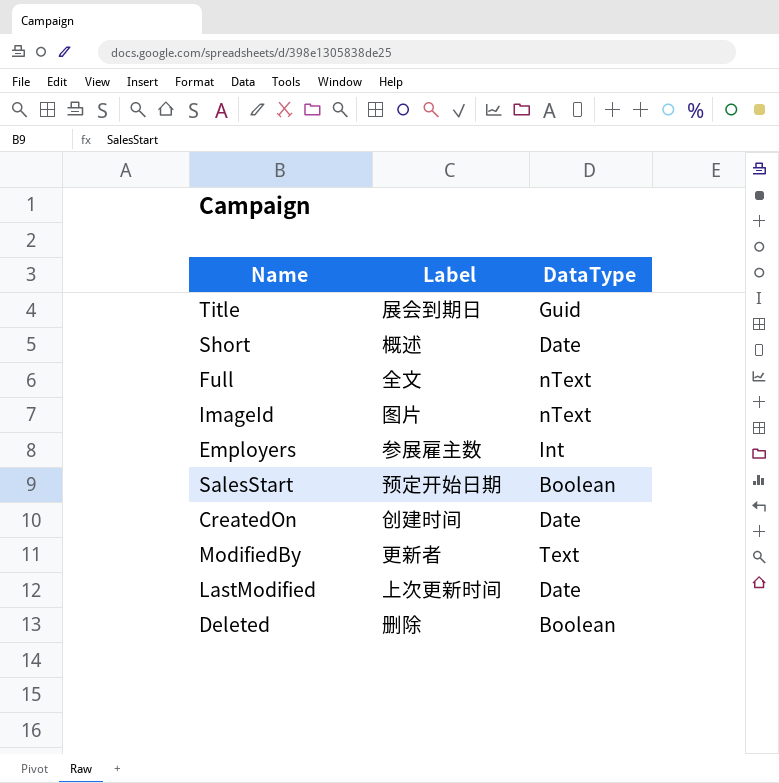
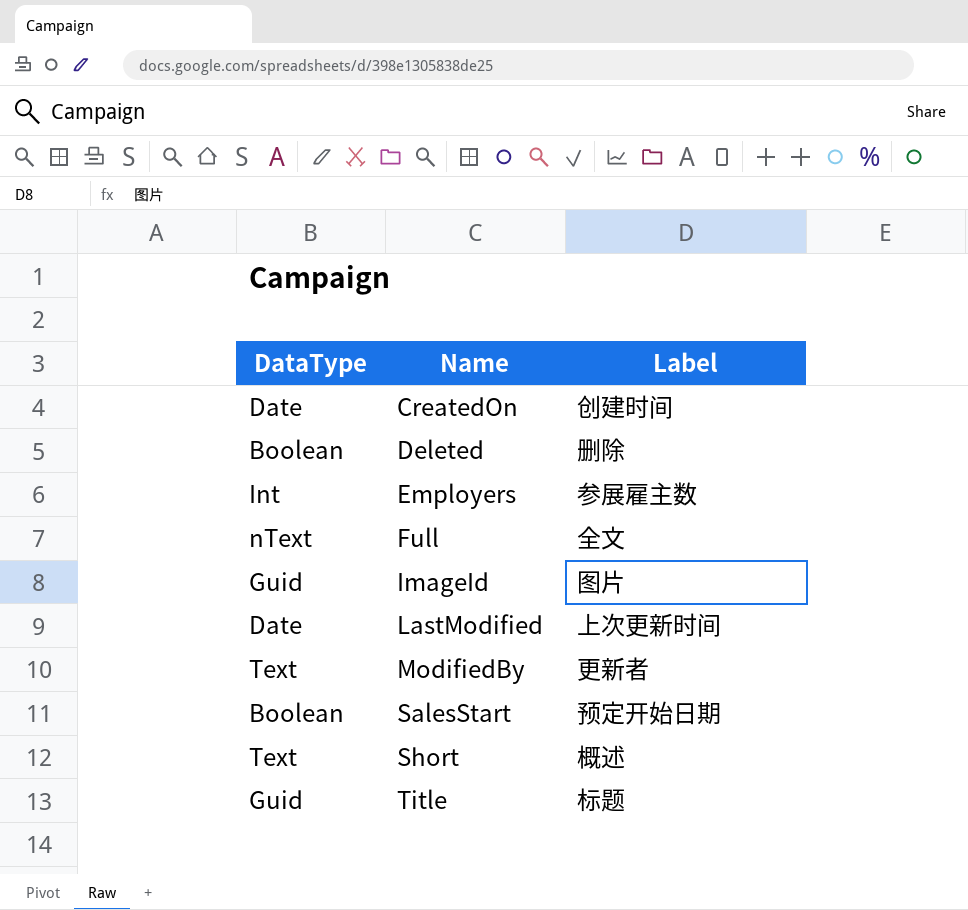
row order: none -> Name ascending
column DataType | position: 3 -> 1
ImageId | DataType: nText -> Guid
Short | DataType: Date -> Text
Title | Label: 展会到期日 -> 标题

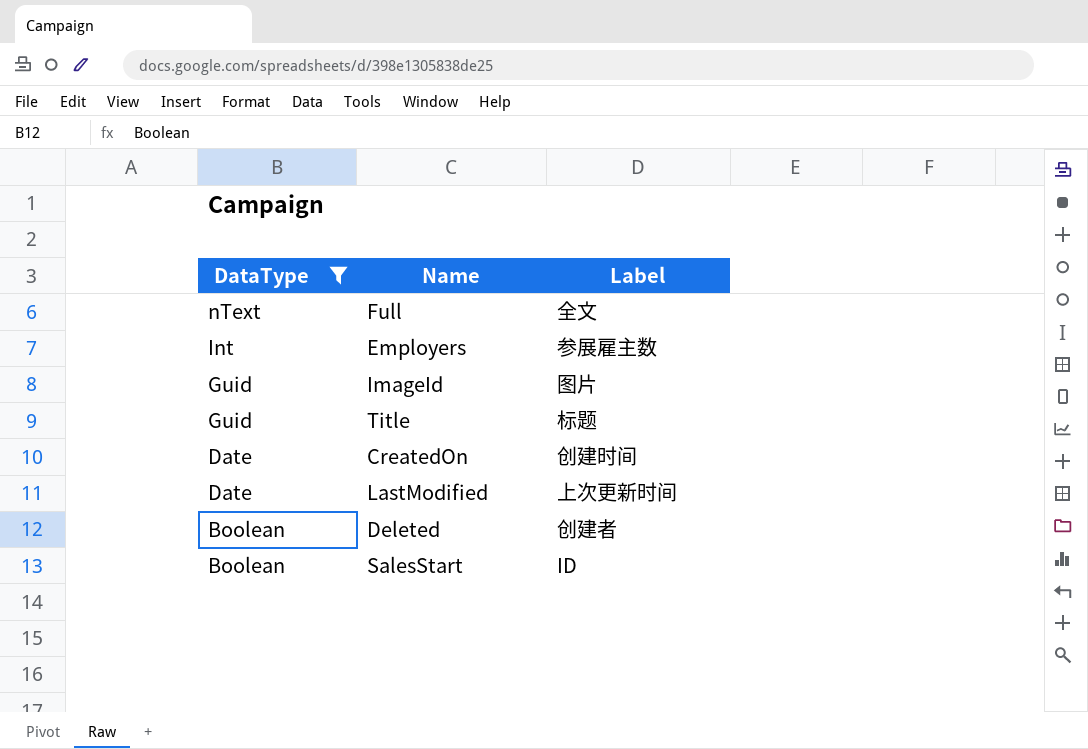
filter: none -> DataType != Text
row order: Name ascending -> DataType descending
Deleted | Label: 删除 -> 创建者
SalesStart | Label: 预定开始日期 -> ID

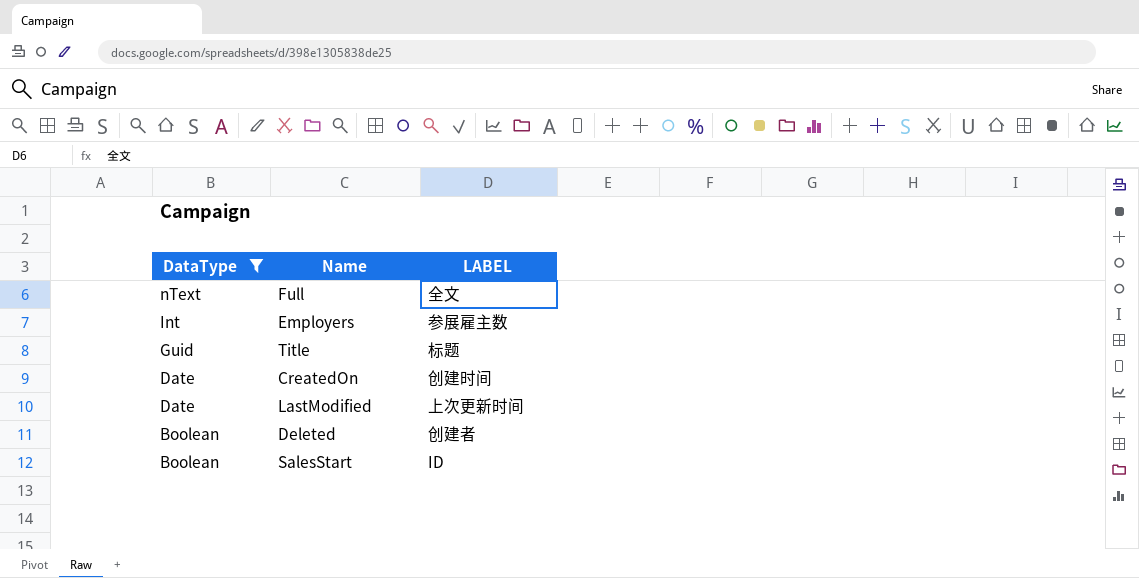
column name: Label -> LABEL
row ImageId: Guid | 图片 -> none

